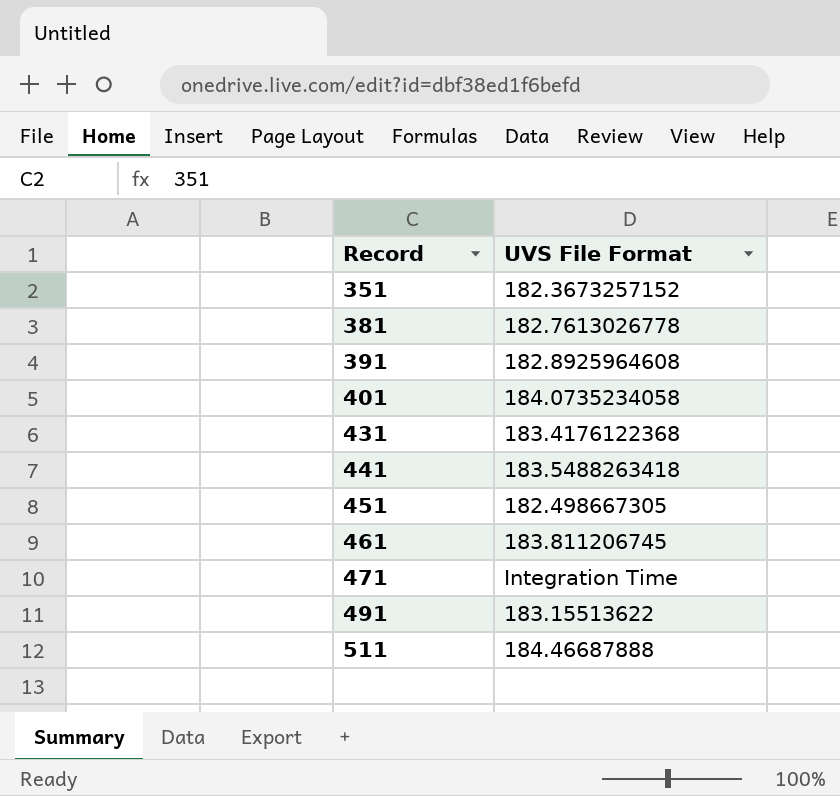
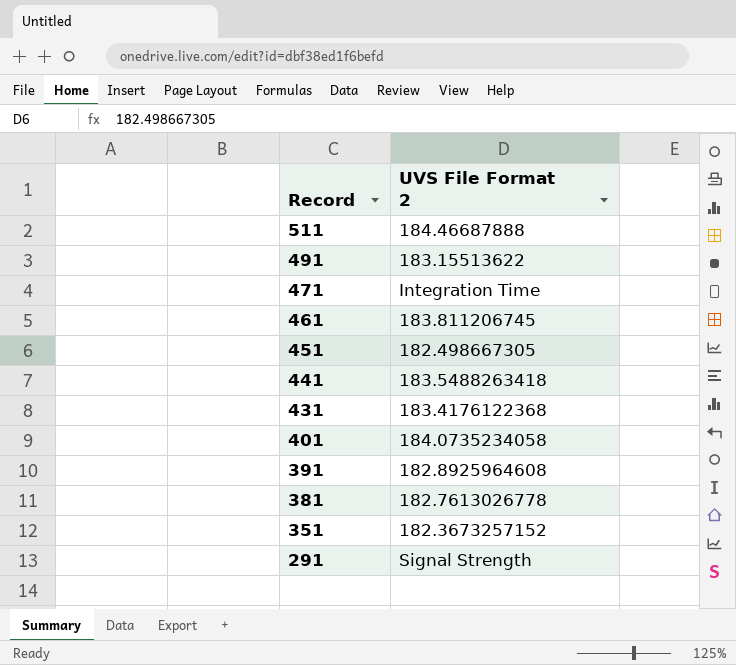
row order: Record ascending -> Record descending
column name: UVS File Format -> UVS File Format 2
row 291: none -> Signal Strength

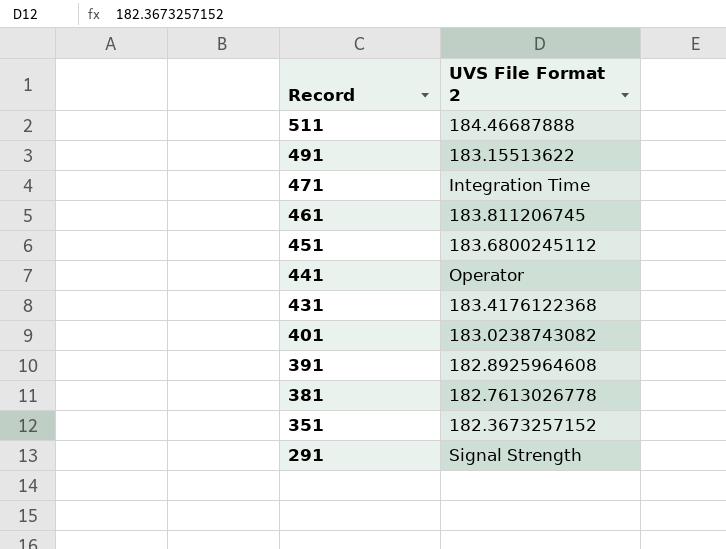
451 | UVS File Format 2: 182.498667305 -> 183.6800245112
441 | UVS File Format 2: 183.5488263418 -> Operator
401 | UVS File Format 2: 184.0735234058 -> 183.0238743082

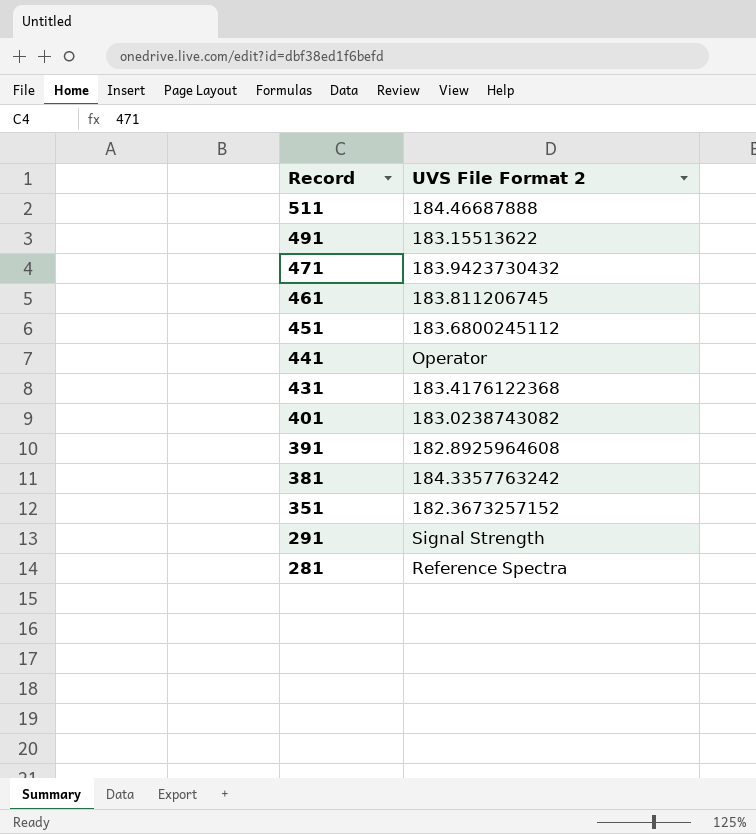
471 | UVS File Format 2: Integration Time -> 183.9423730432
381 | UVS File Format 2: 182.7613026778 -> 184.3357763242
row 281: none -> Reference Spectra

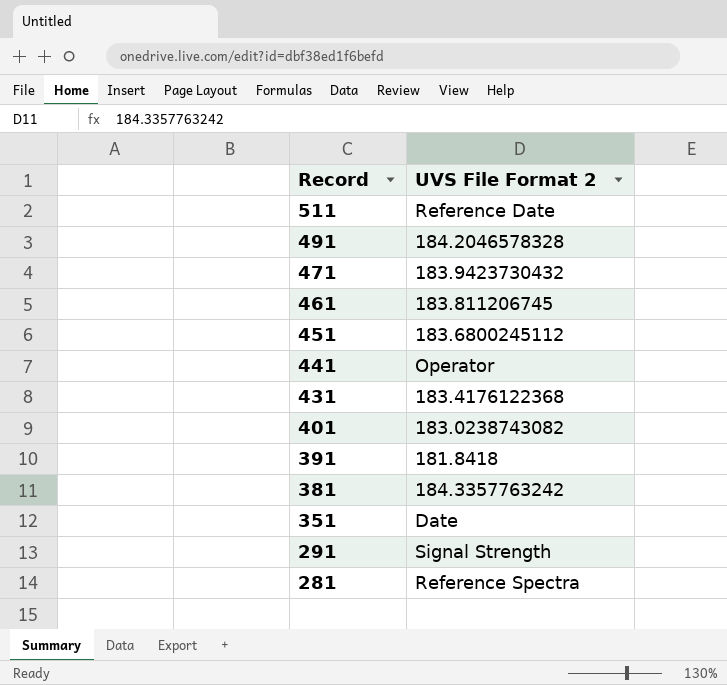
511 | UVS File Format 2: 184.46687888 -> Reference Date
491 | UVS File Format 2: 183.15513622 -> 184.2046578328
391 | UVS File Format 2: 182.8925964608 -> 181.8418
351 | UVS File Format 2: 182.3673257152 -> Date

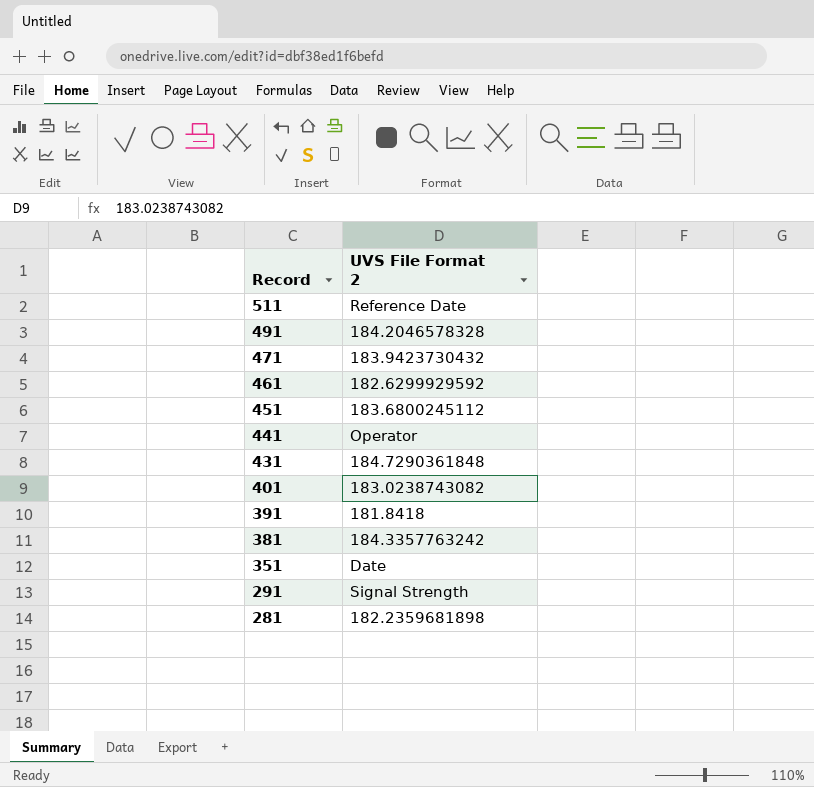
461 | UVS File Format 2: 183.811206745 -> 182.6299929592
431 | UVS File Format 2: 183.4176122368 -> 184.7290361848
281 | UVS File Format 2: Reference Spectra -> 182.2359681898

